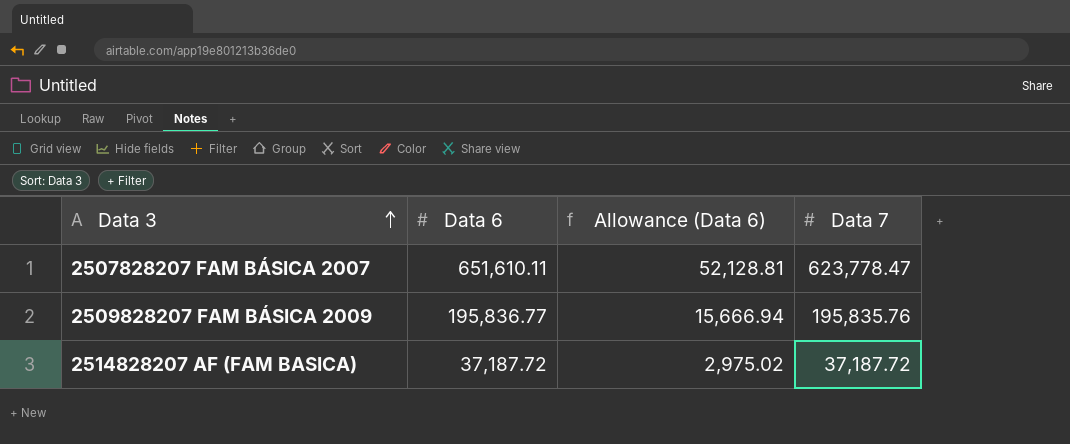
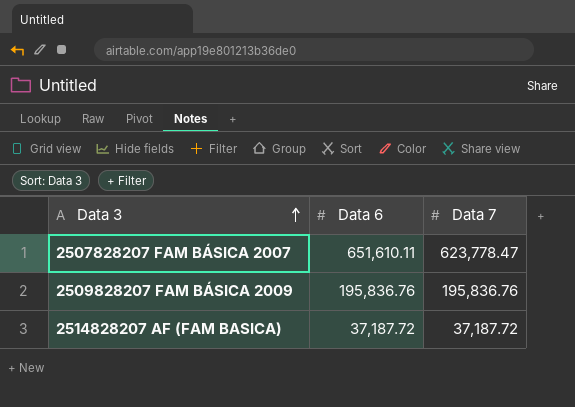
column Allowance (Data 6) | formula: [Data 6] * 0.08 -> none
2509828207 FAM BÁSICA 2009 | Data 6: 195,836.77 -> 195,836.76
2509828207 FAM BÁSICA 2009 | Data 7: 195,835.76 -> 195,836.76

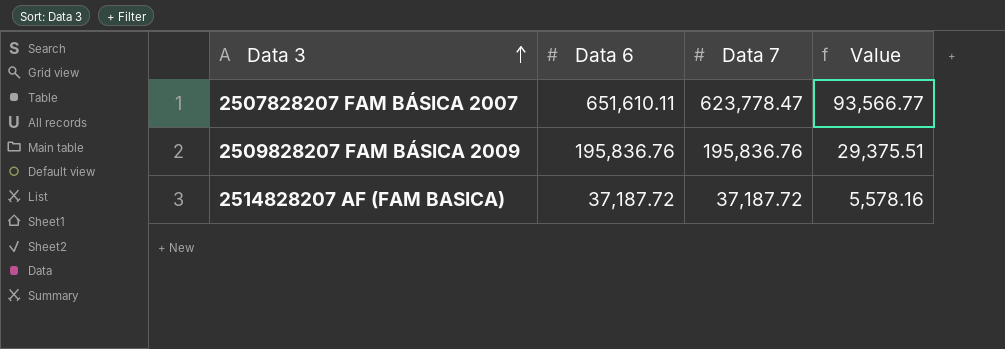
column Value | formula: none -> [Data 7] * 0.15

